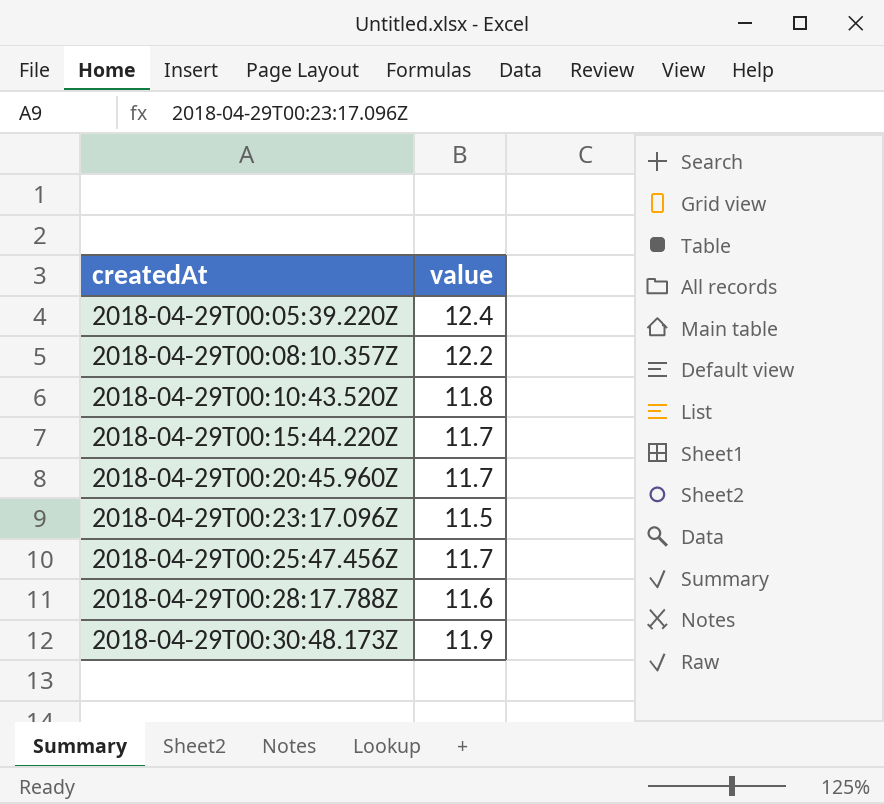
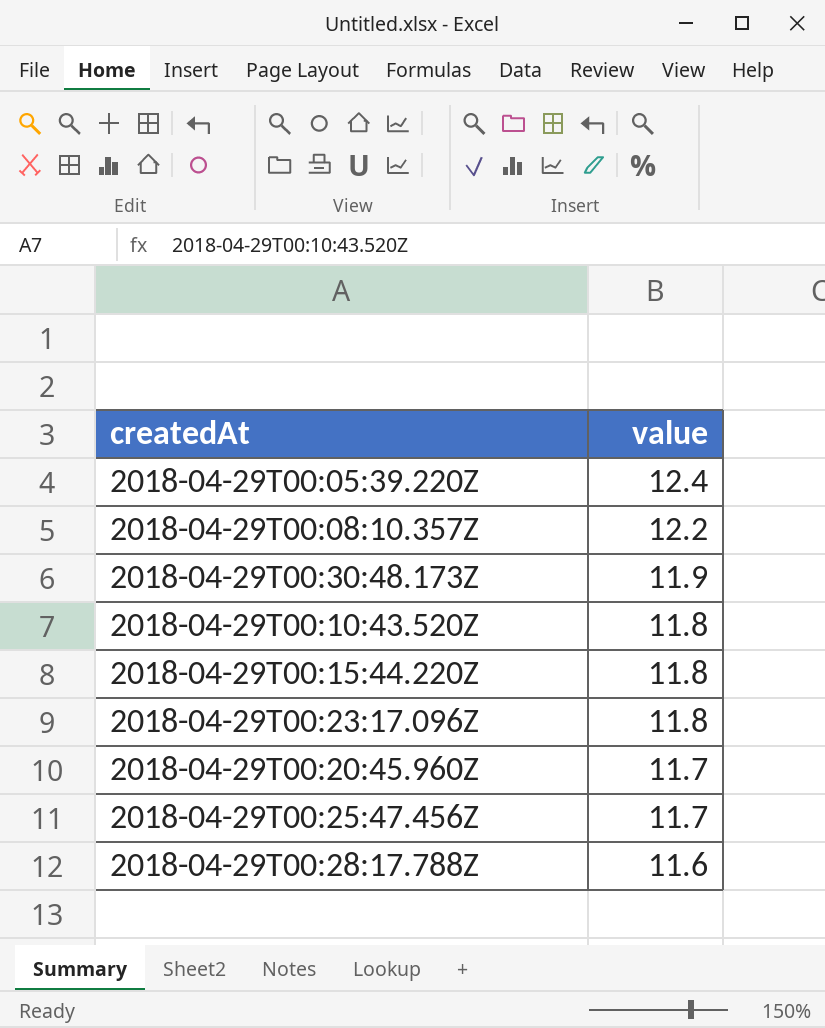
row order: createdAt ascending -> value descending
2018-04-29T00:15:44.220Z | value: 11.7 -> 11.8
2018-04-29T00:23:17.096Z | value: 11.5 -> 11.8

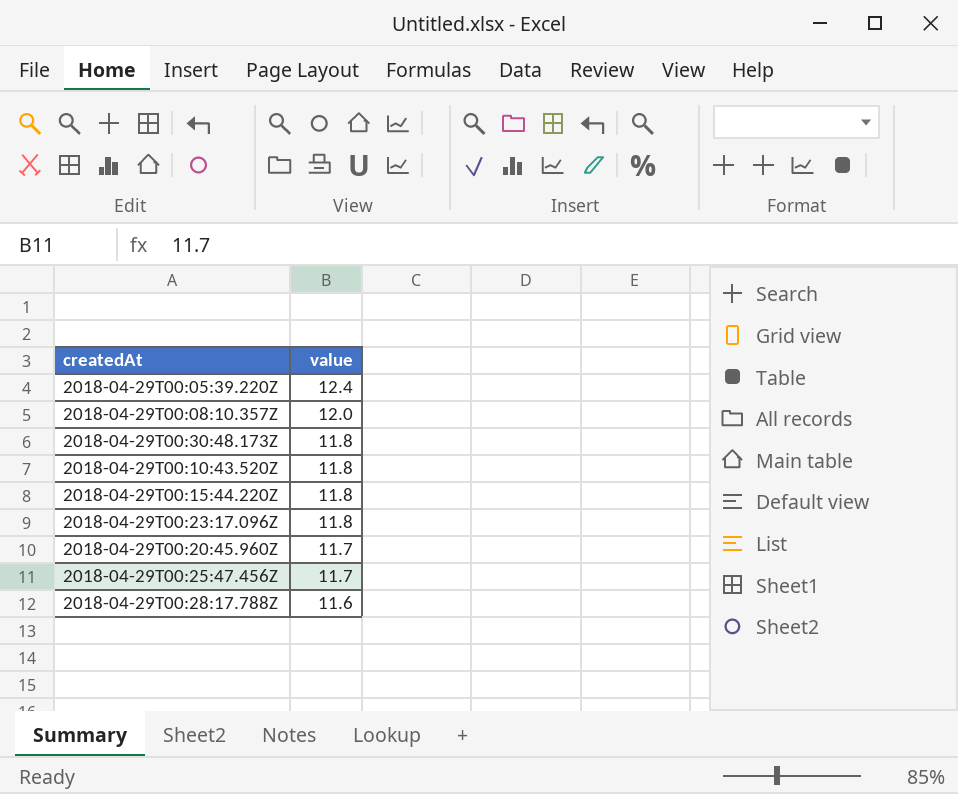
2018-04-29T00:08:10.357Z | value: 12.2 -> 12.0
2018-04-29T00:30:48.173Z | value: 11.9 -> 11.8

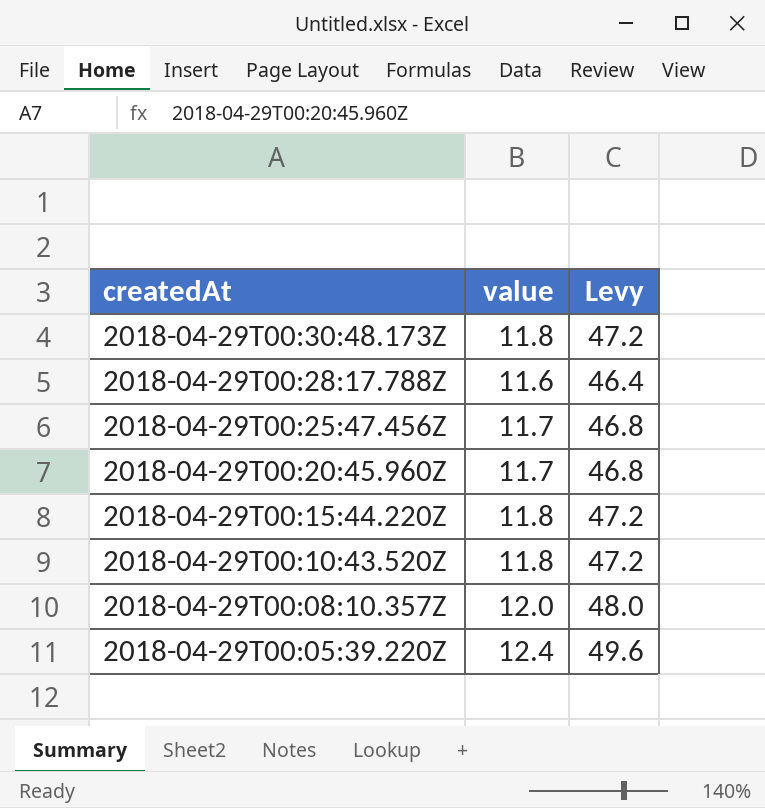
row order: value descending -> createdAt descending
column Levy | formula: none -> [value] * 4
row 2018-04-29T00:23:17.096Z: 11.8 -> none

